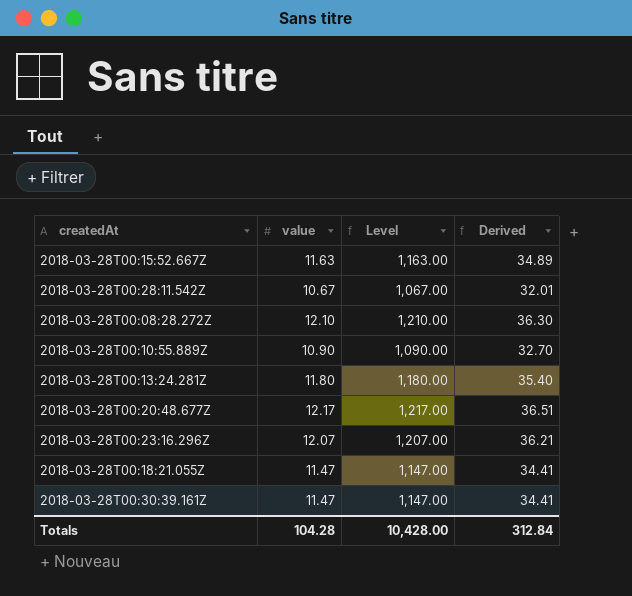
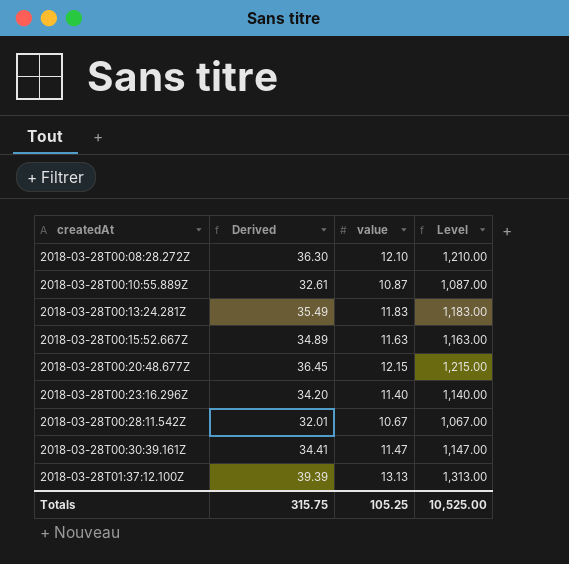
row order: none -> createdAt ascending
column Derived | position: 4 -> 2
row 2018-03-28T00:18:21.055Z: 11.47 | 1,147.00 | 34.41 -> none
2018-03-28T00:10:55.889Z | Derived: 32.70 -> 32.61
2018-03-28T00:10:55.889Z | value: 10.90 -> 10.87
2018-03-28T00:10:55.889Z | Level: 1,090.00 -> 1,087.00
2018-03-28T00:13:24.281Z | Derived: 35.40 -> 35.49
2018-03-28T00:13:24.281Z | value: 11.80 -> 11.83
2018-03-28T00:13:24.281Z | Level: 1,180.00 -> 1,183.00
2018-03-28T00:20:48.677Z | Derived: 36.51 -> 36.45
2018-03-28T00:20:48.677Z | value: 12.17 -> 12.15
2018-03-28T00:20:48.677Z | Level: 1,217.00 -> 1,215.00
2018-03-28T00:23:16.296Z | Derived: 36.21 -> 34.20
2018-03-28T00:23:16.296Z | value: 12.07 -> 11.40
2018-03-28T00:23:16.296Z | Level: 1,207.00 -> 1,140.00
row 2018-03-28T01:37:12.100Z: none -> 39.39 | 13.13 | 1,313.00
Totals | Derived: 312.84 -> 315.75
Totals | value: 104.28 -> 105.25
Totals | Level: 10,428.00 -> 10,525.00

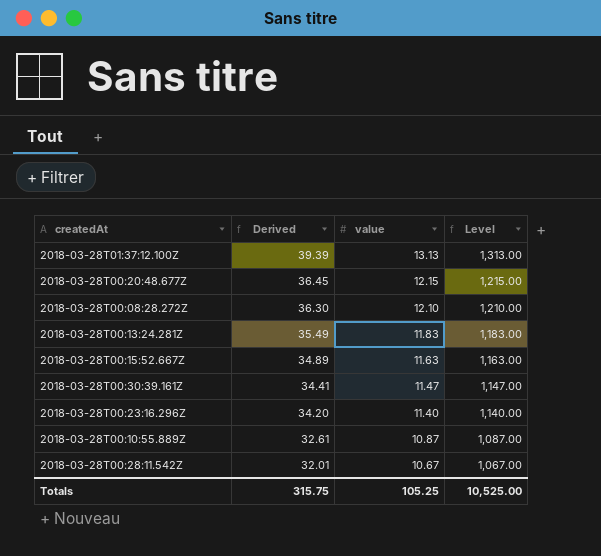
row order: createdAt ascending -> Derived descending

